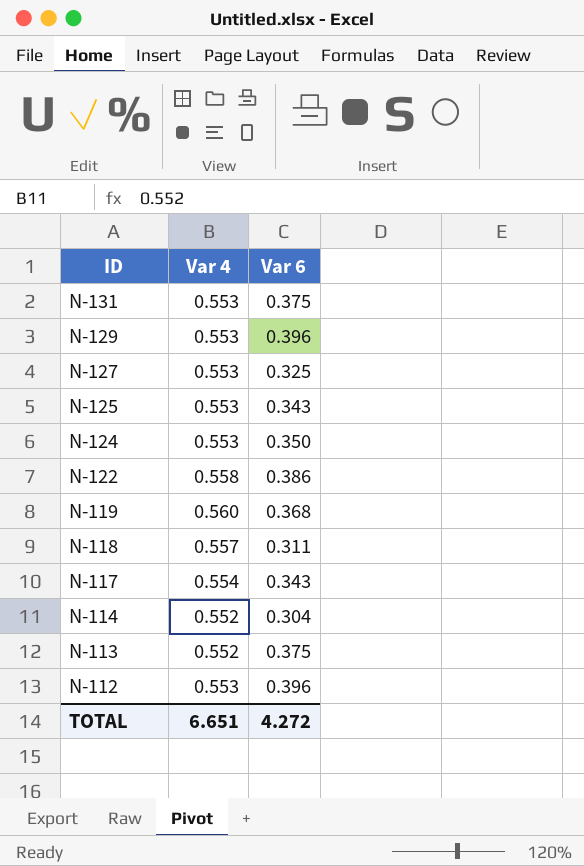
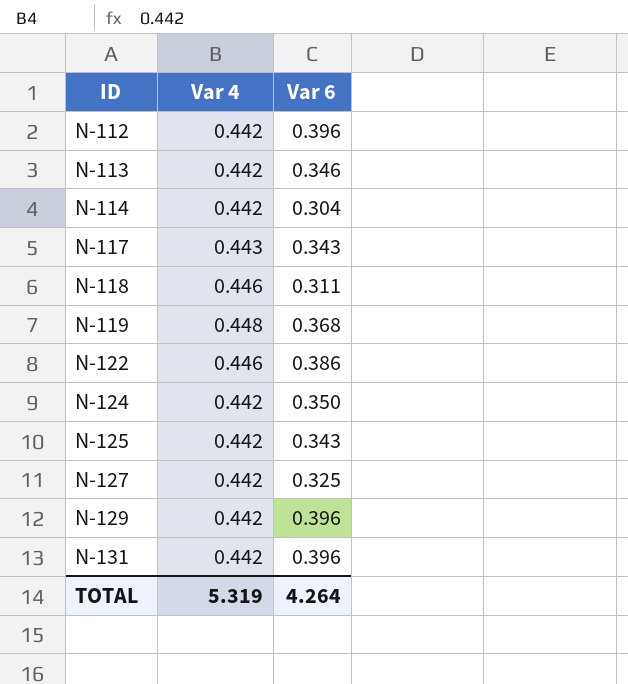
row order: ID descending -> ID ascending
N-112 | Var 4: 0.553 -> 0.442
N-113 | Var 4: 0.552 -> 0.442
N-113 | Var 6: 0.375 -> 0.346
N-114 | Var 4: 0.552 -> 0.442
N-117 | Var 4: 0.554 -> 0.443
N-118 | Var 4: 0.557 -> 0.446
N-119 | Var 4: 0.560 -> 0.448
N-122 | Var 4: 0.558 -> 0.446
N-124 | Var 4: 0.553 -> 0.442
N-125 | Var 4: 0.553 -> 0.442
N-127 | Var 4: 0.553 -> 0.442
N-129 | Var 4: 0.553 -> 0.442
N-131 | Var 4: 0.553 -> 0.442
N-131 | Var 6: 0.375 -> 0.396
TOTAL | Var 4: 6.651 -> 5.319
TOTAL | Var 6: 4.272 -> 4.264

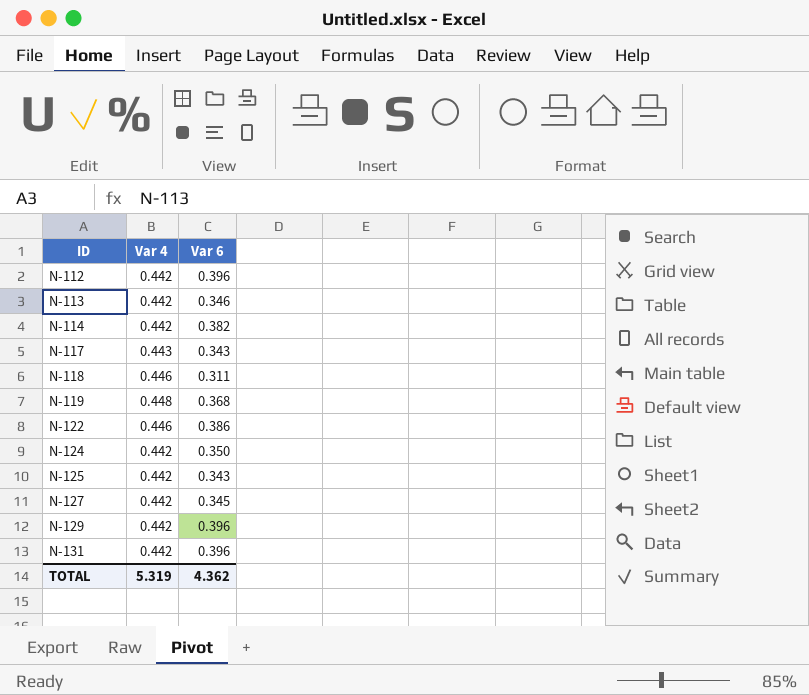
N-114 | Var 6: 0.304 -> 0.382
N-127 | Var 6: 0.325 -> 0.345
TOTAL | Var 6: 4.264 -> 4.362

